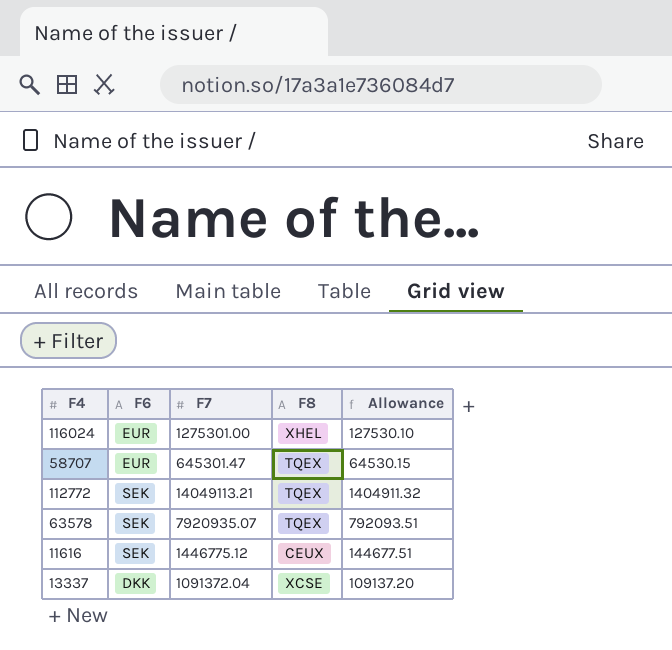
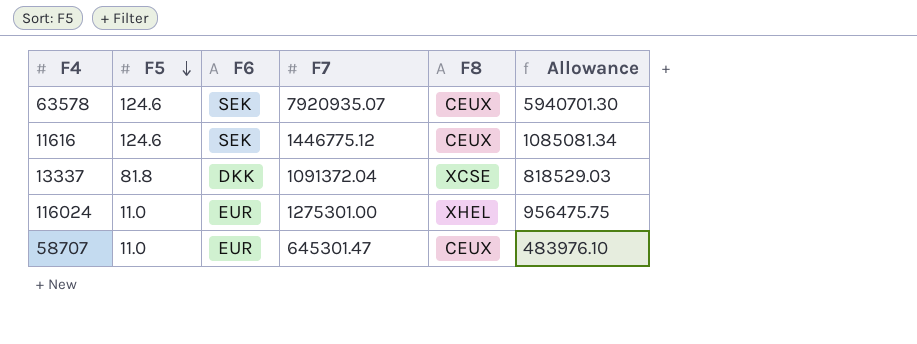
row order: none -> F5 descending
column F5 | position: none -> 2
column Allowance | formula: [F7] * 0.1 -> [F7] * 0.75
row 112772: SEK | 14049113.21 | TQEX | 1404911.32 -> none
63578 | F8: TQEX -> CEUX
58707 | F8: TQEX -> CEUX

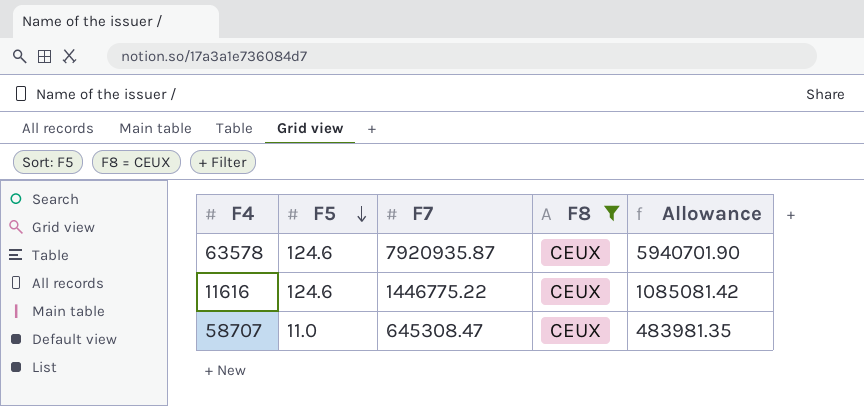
filter: none -> F8 = CEUX
column F6 | position: 3 -> none
63578 | F7: 7920935.07 -> 7920935.87
63578 | Allowance: 5940701.30 -> 5940701.90
11616 | F7: 1446775.12 -> 1446775.22
11616 | Allowance: 1085081.34 -> 1085081.42
58707 | F7: 645301.47 -> 645308.47
58707 | Allowance: 483976.10 -> 483981.35

